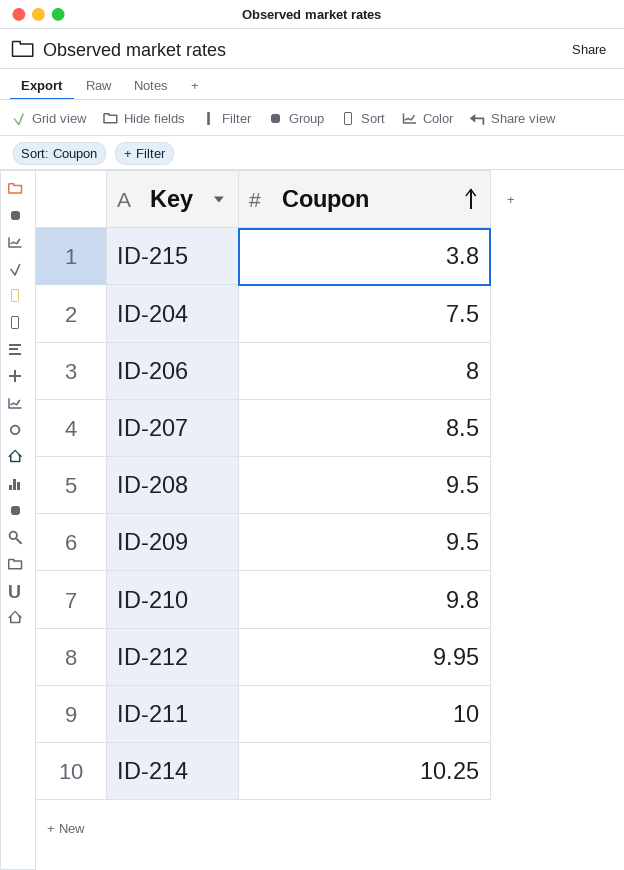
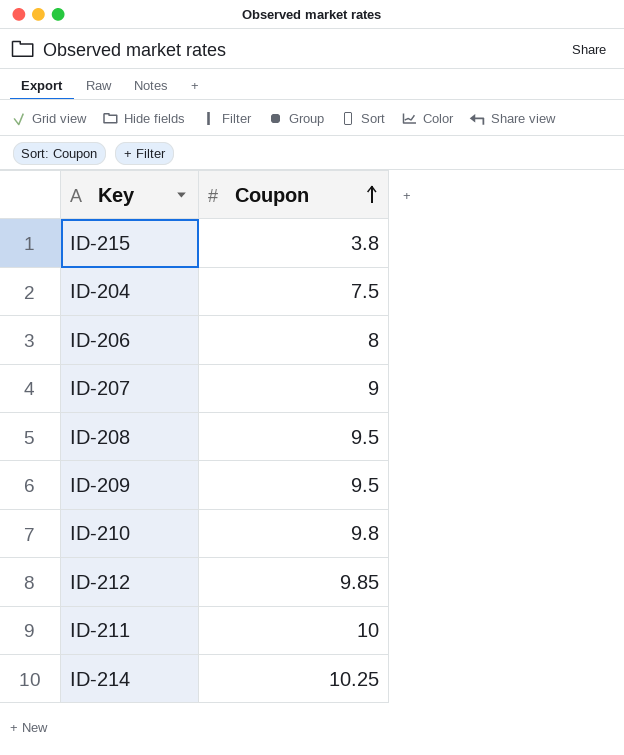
ID-207 | Coupon: 8.5 -> 9
ID-212 | Coupon: 9.95 -> 9.85

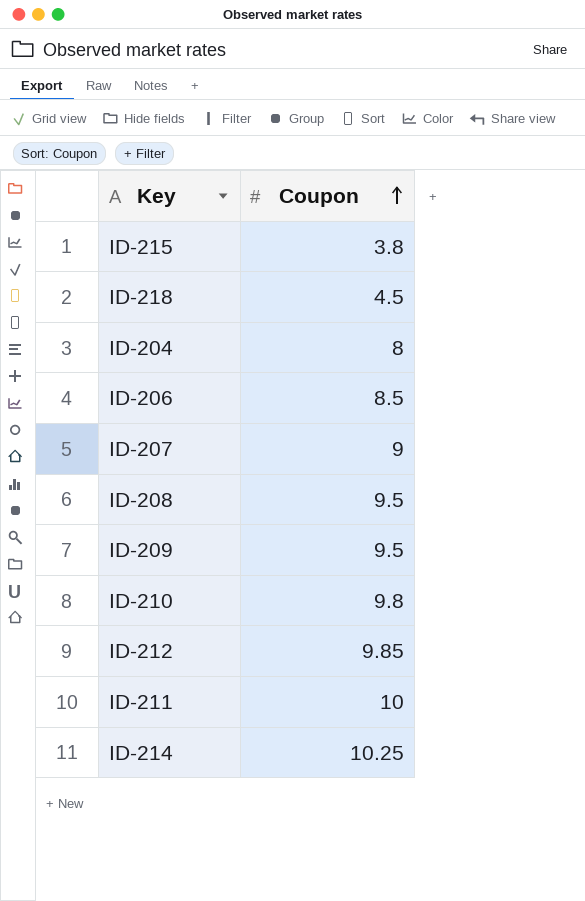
row ID-218: none -> 4.5
ID-204 | Coupon: 7.5 -> 8
ID-206 | Coupon: 8 -> 8.5

